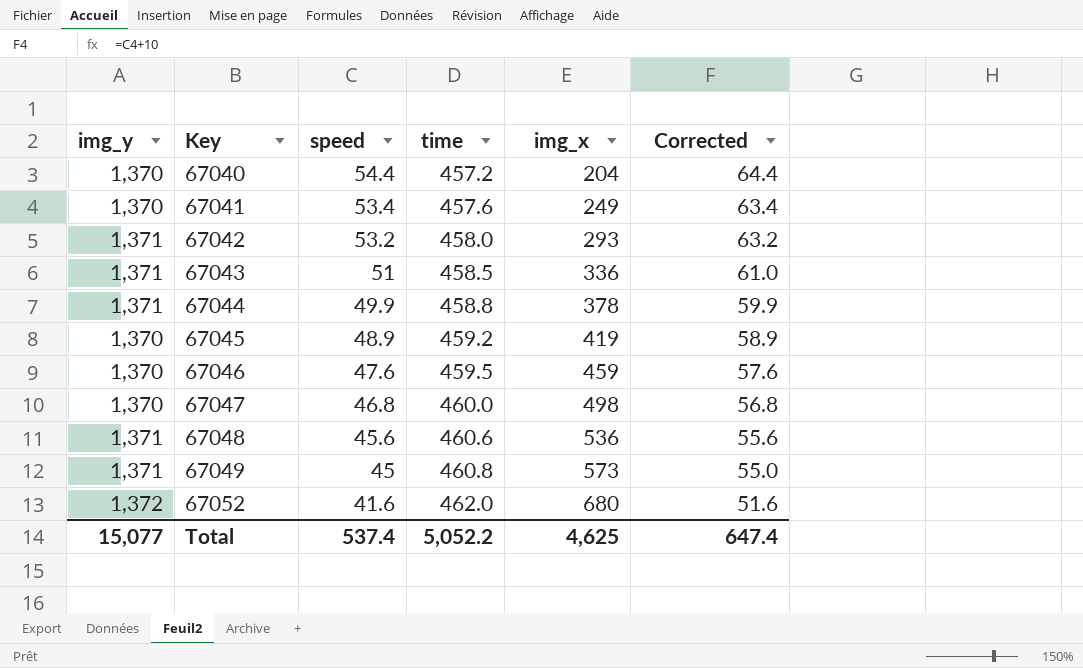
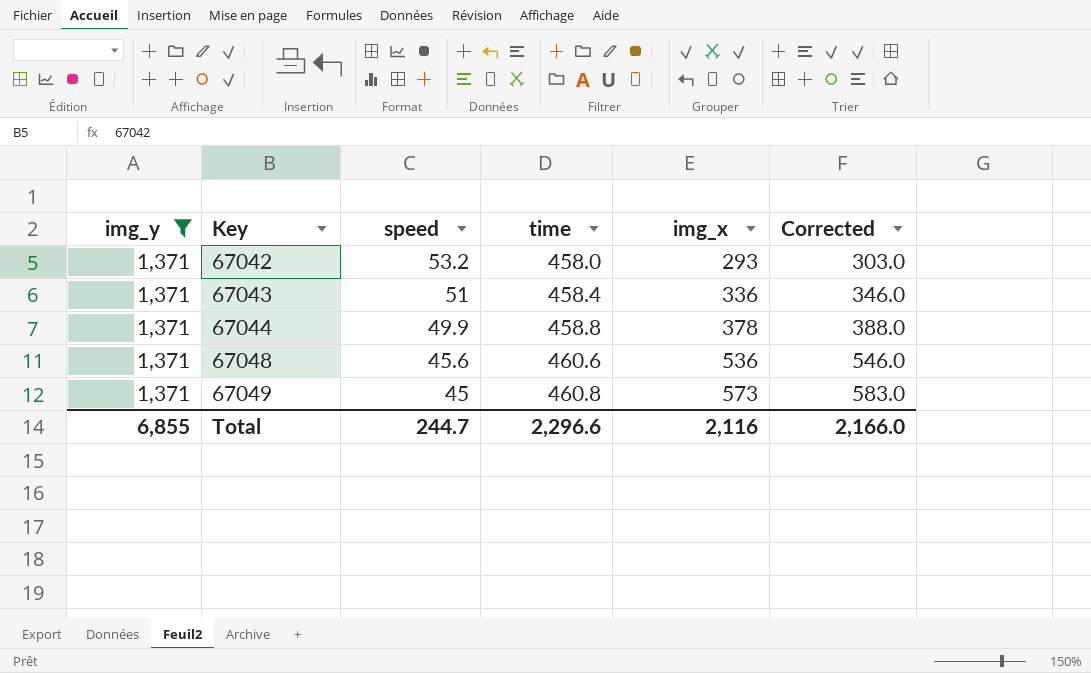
filter: none -> img_y = 1,371
column Corrected | formula: [speed] + 10 -> [img_x] + 10
67043 | time: 458.5 -> 458.4
Total | img_y: 15,077 -> 6,855
Total | speed: 537.4 -> 244.7
Total | time: 5,052.2 -> 2,296.6
Total | img_x: 4,625 -> 2,116
Total | Corrected: 647.4 -> 2,166.0

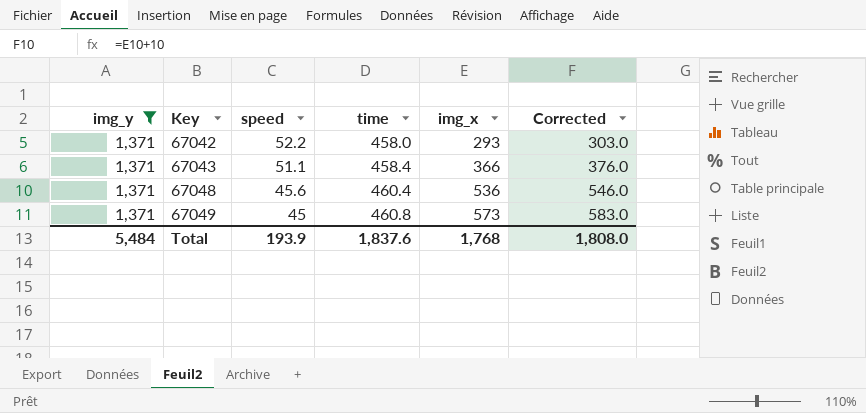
row 67044: 1,371 | 49.9 | 458.8 | 378 | 388.0 -> none
67042 | speed: 53.2 -> 52.2
67043 | speed: 51 -> 51.1
67043 | img_x: 336 -> 366
67043 | Corrected: 346.0 -> 376.0
67048 | time: 460.6 -> 460.4
Total | img_y: 6,855 -> 5,484
Total | speed: 244.7 -> 193.9
Total | time: 2,296.6 -> 1,837.6
Total | img_x: 2,116 -> 1,768
Total | Corrected: 2,166.0 -> 1,808.0

